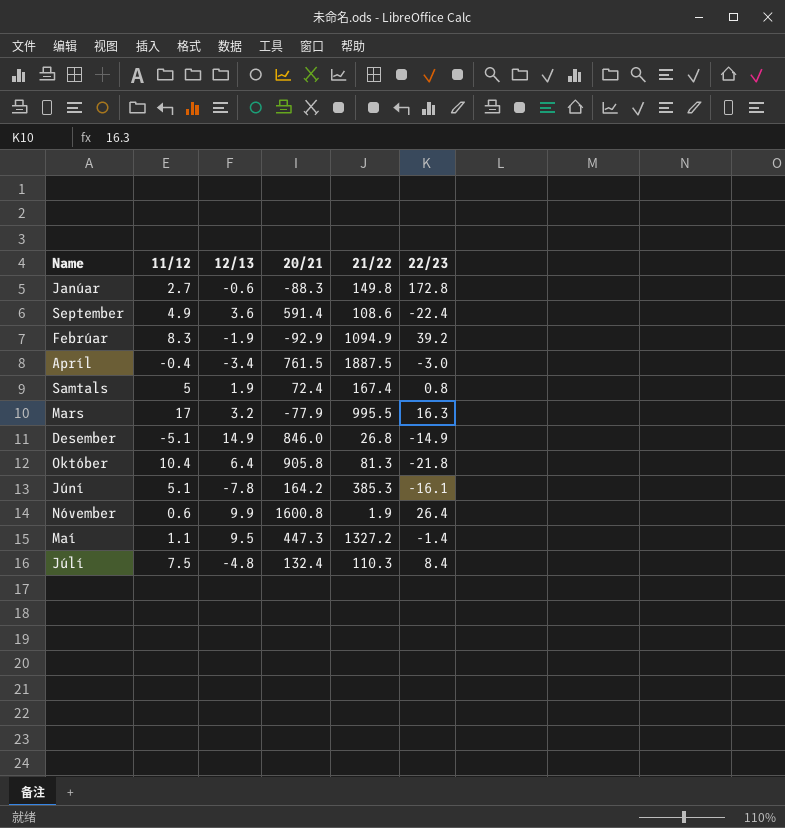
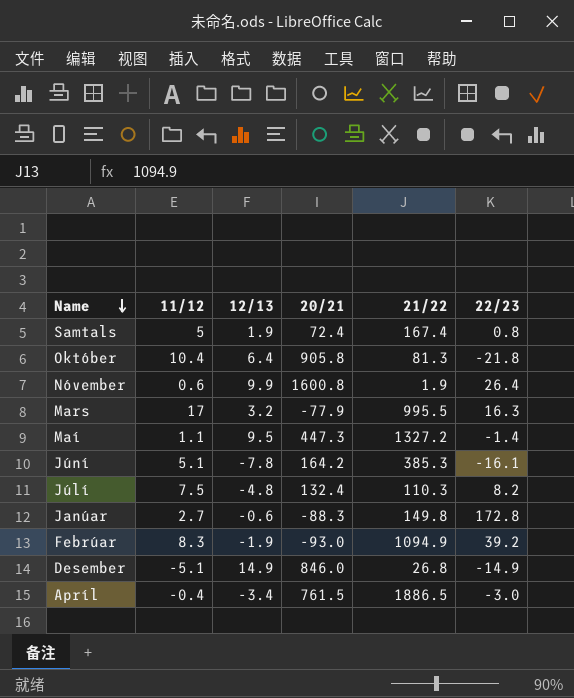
row order: none -> Name descending
row September: 4.9 | 3.6 | 591.4 | 108.6 | -22.4 -> none
Júlí | 22/23: 8.4 -> 8.2
Febrúar | 20/21: -92.9 -> -93.0
Apríl | 21/22: 1887.5 -> 1886.5

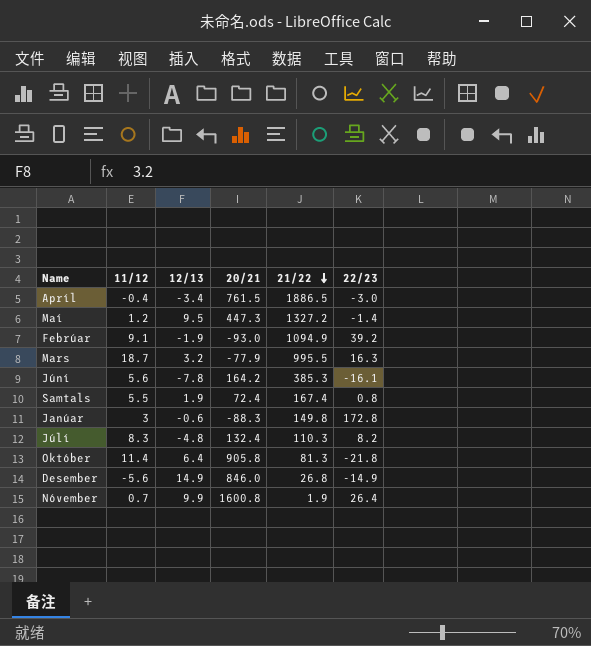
row order: Name descending -> 21/22 descending
Maí | 11/12: 1.1 -> 1.2
Febrúar | 11/12: 8.3 -> 9.1
Mars | 11/12: 17 -> 18.7
Júní | 11/12: 5.1 -> 5.6
Samtals | 11/12: 5 -> 5.5
Janúar | 11/12: 2.7 -> 3
Júlí | 11/12: 7.5 -> 8.3
Október | 11/12: 10.4 -> 11.4
Desember | 11/12: -5.1 -> -5.6
Nóvember | 11/12: 0.6 -> 0.7

